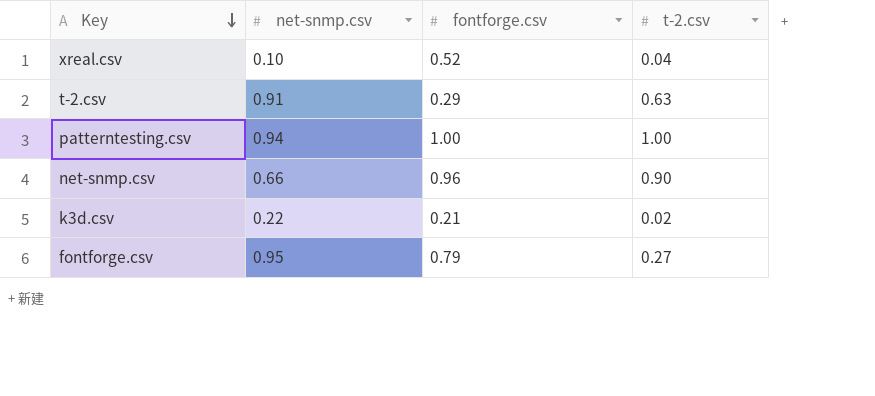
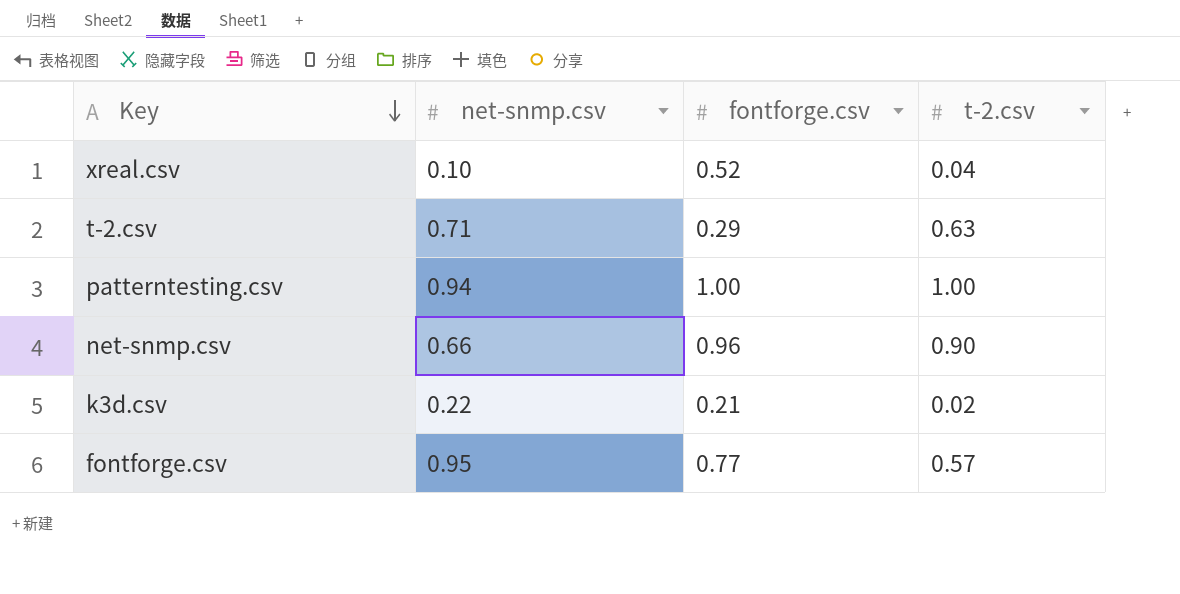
t-2.csv | net-snmp.csv: 0.91 -> 0.71
fontforge.csv | fontforge.csv: 0.79 -> 0.77
fontforge.csv | t-2.csv: 0.27 -> 0.57

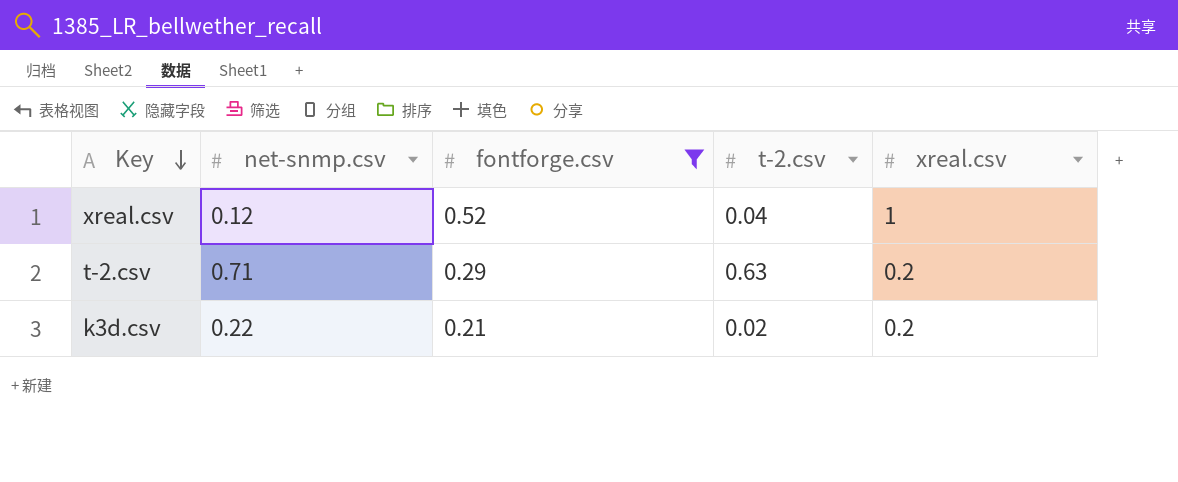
filter: none -> fontforge.csv <= 0.52
column xreal.csv | position: none -> 5
xreal.csv | net-snmp.csv: 0.10 -> 0.12

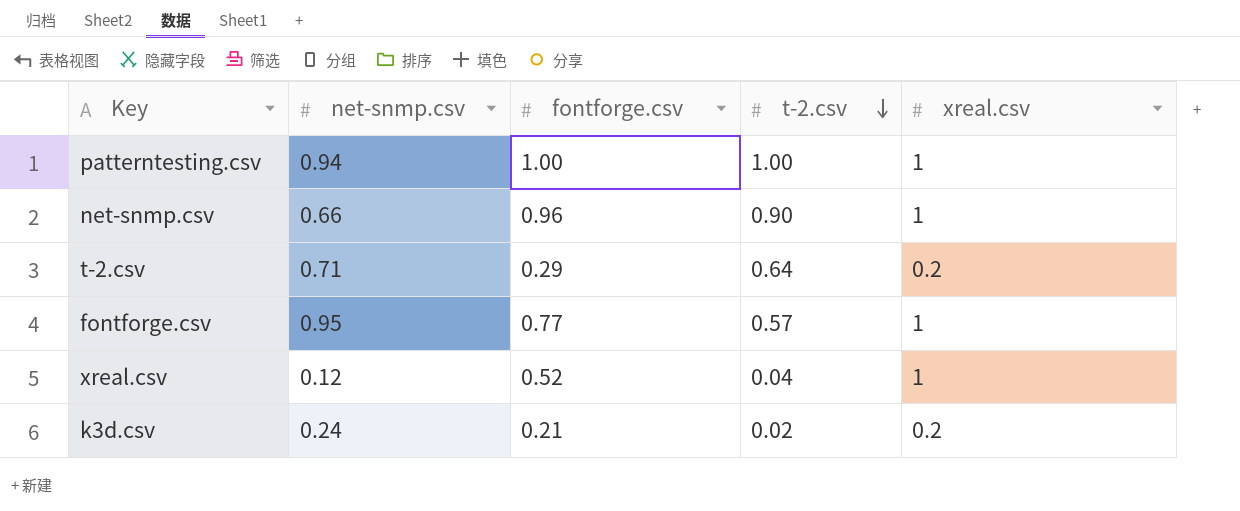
filter: fontforge.csv <= 0.52 -> none
row order: Key descending -> t-2.csv descending
t-2.csv | t-2.csv: 0.63 -> 0.64
k3d.csv | net-snmp.csv: 0.22 -> 0.24

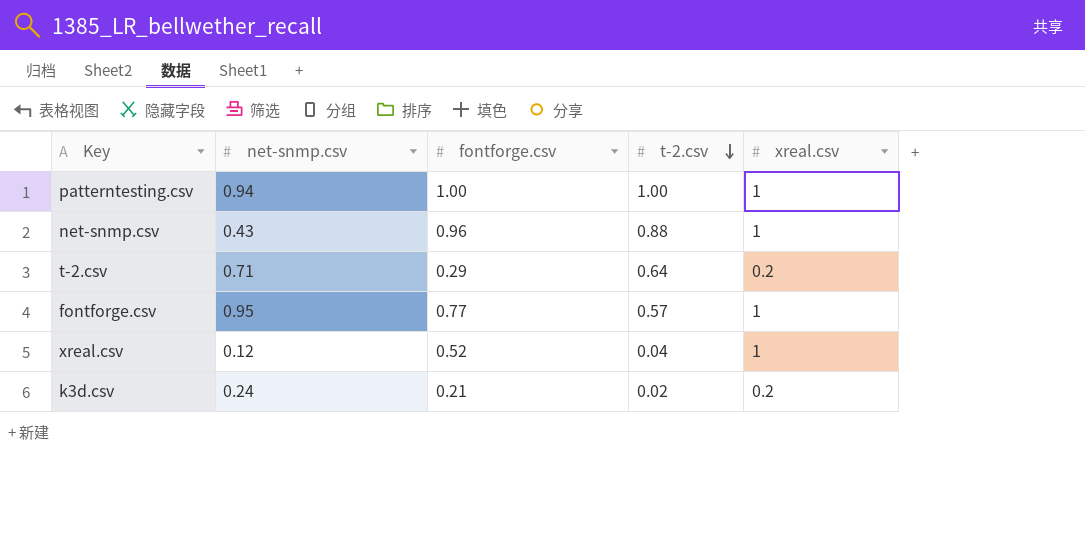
net-snmp.csv | net-snmp.csv: 0.66 -> 0.43
net-snmp.csv | t-2.csv: 0.90 -> 0.88

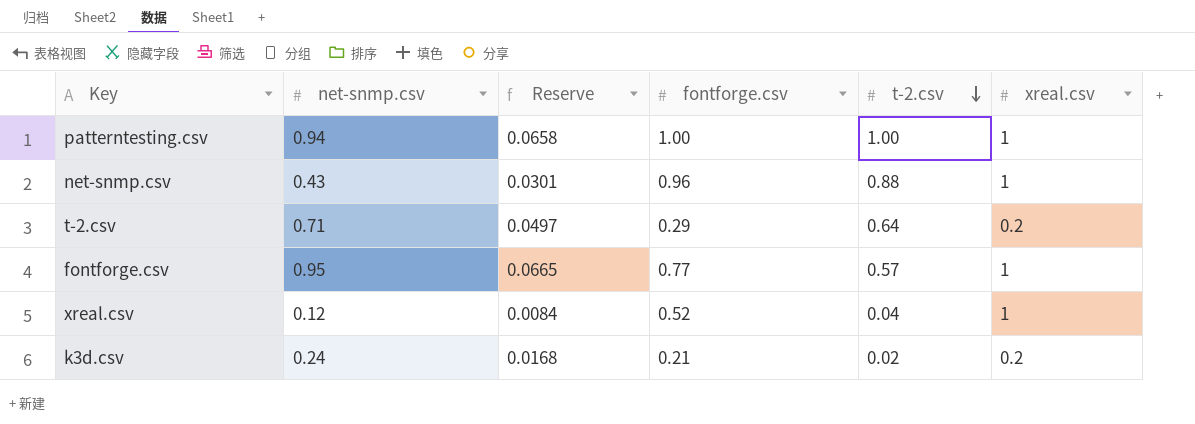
column Reserve | formula: none -> [net-snmp.csv] * 0.07

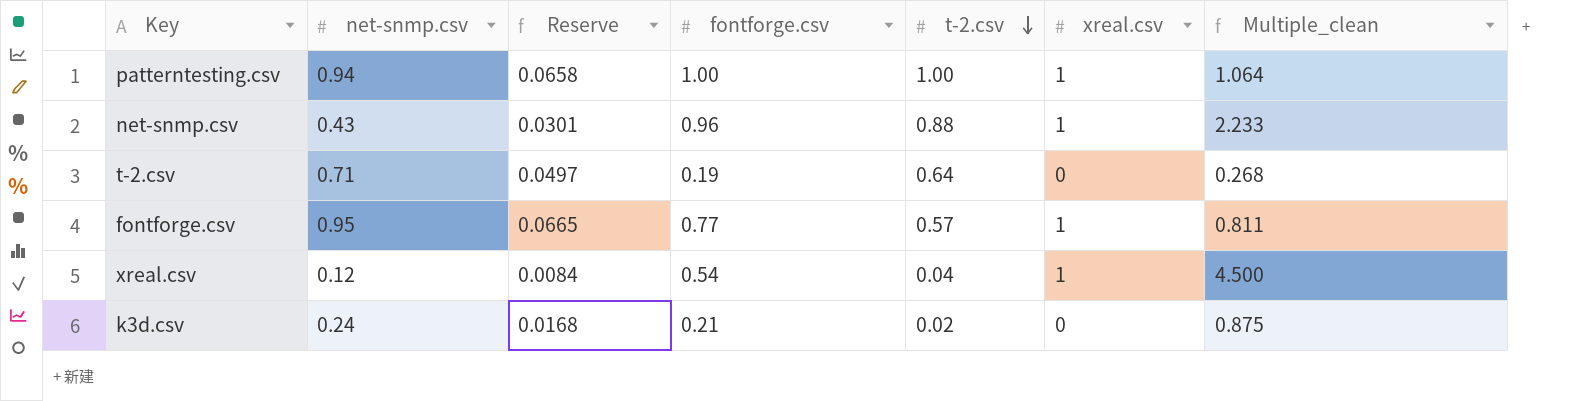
column Multiple_clean | formula: none -> [fontforge.csv] / [net-snmp.csv]
t-2.csv | fontforge.csv: 0.29 -> 0.19
t-2.csv | xreal.csv: 0.2 -> 0
xreal.csv | fontforge.csv: 0.52 -> 0.54
k3d.csv | xreal.csv: 0.2 -> 0

